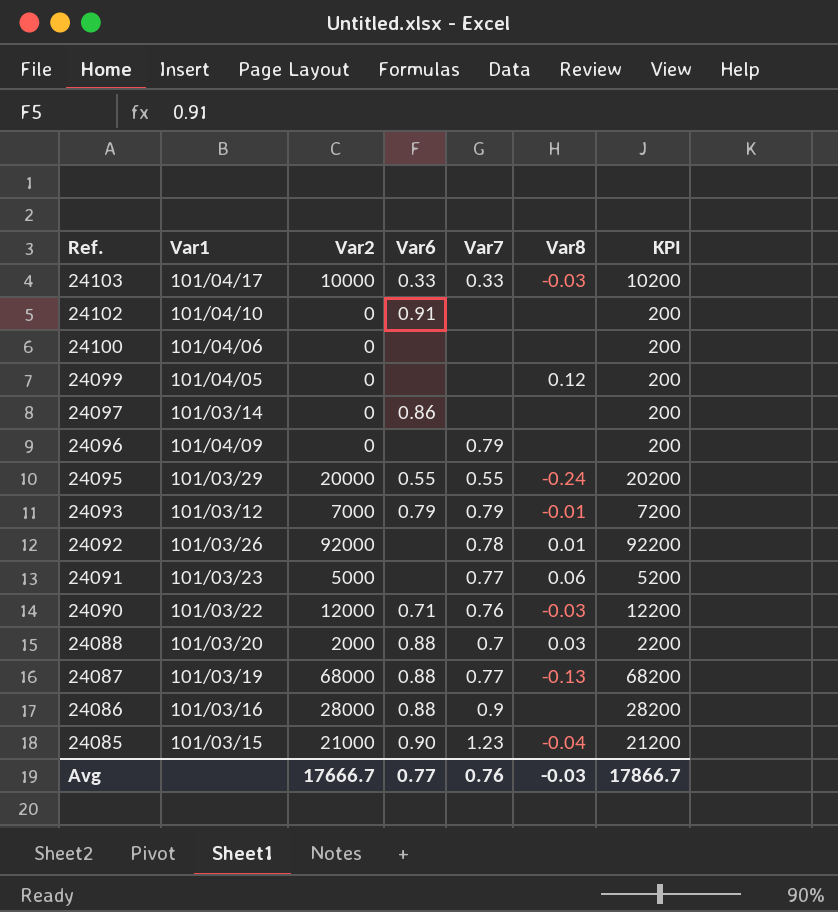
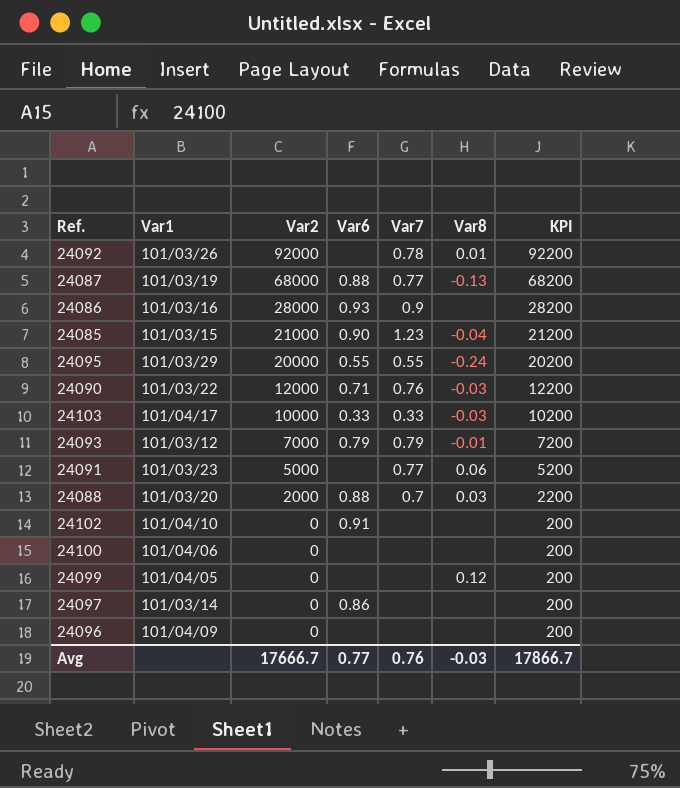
row order: Ref. descending -> Var2 descending
24086 | Var6: 0.88 -> 0.93
24096 | Var7: 0.79 -> none

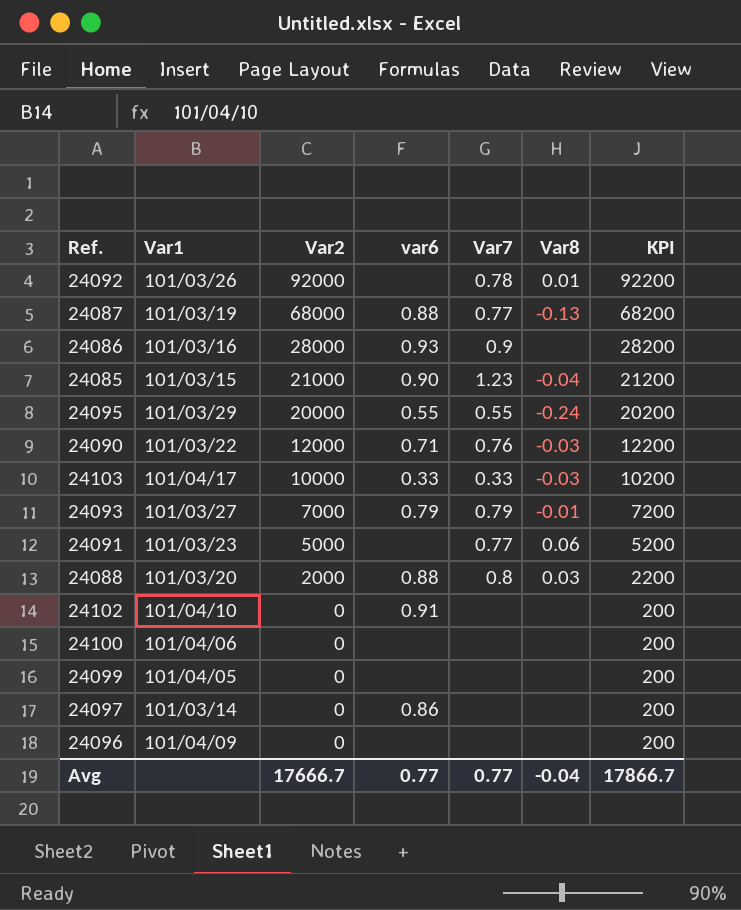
column name: Var6 -> var6
24093 | Var1: 101/03/12 -> 101/03/27
24088 | Var7: 0.7 -> 0.8
24099 | Var8: 0.12 -> none
Avg | Var7: 0.76 -> 0.77
Avg | Var8: -0.03 -> -0.04

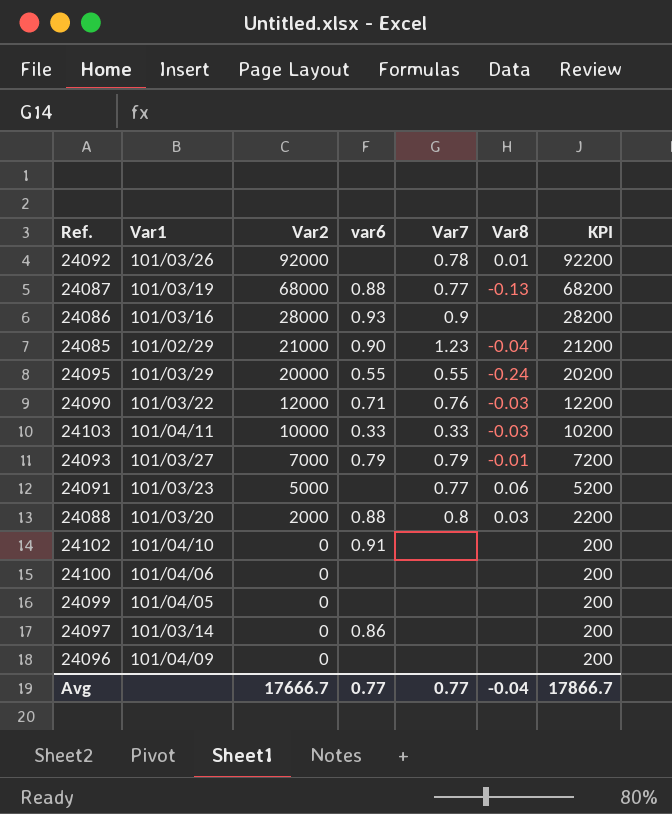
24085 | Var1: 101/03/15 -> 101/02/29
24103 | Var1: 101/04/17 -> 101/04/11

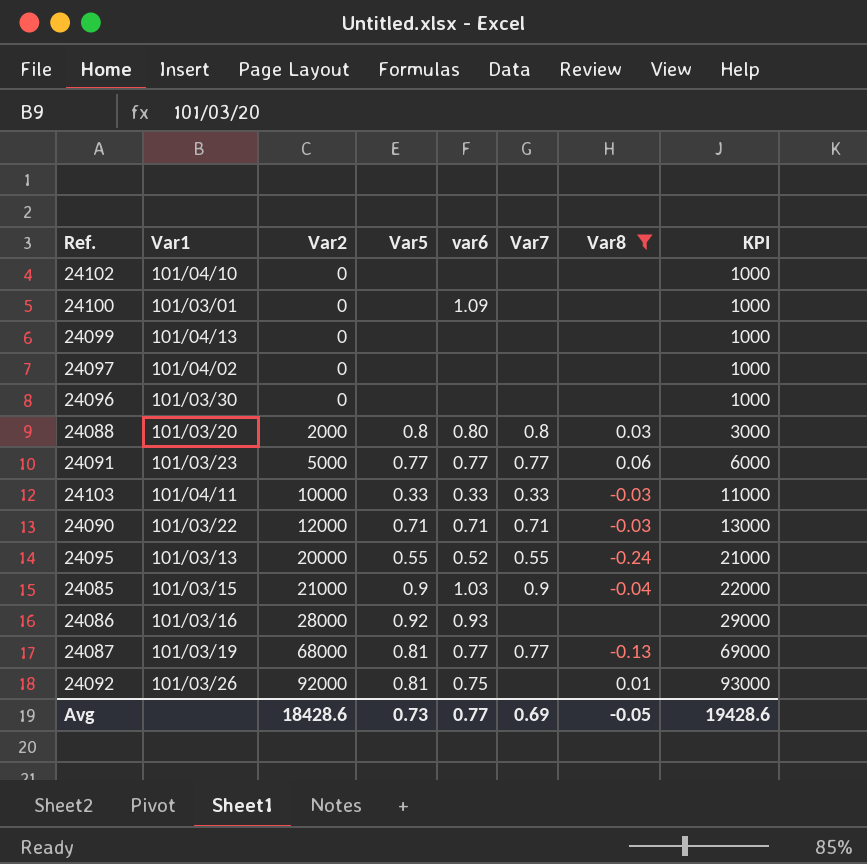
filter: none -> Var8 != -0.01
row order: Var2 descending -> Var2 ascending
column Var5 | position: none -> 4
column KPI | formula: [Var2] + 200 -> [Var2] + 1000
24102 | var6: 0.91 -> none
24100 | Var1: 101/04/06 -> 101/03/01
24100 | var6: none -> 1.09
24099 | Var1: 101/04/05 -> 101/04/13
24097 | Var1: 101/03/14 -> 101/04/02
24097 | var6: 0.86 -> none
24096 | Var1: 101/04/09 -> 101/03/30
24088 | var6: 0.88 -> 0.80
24091 | var6: none -> 0.77
24090 | Var7: 0.76 -> 0.71
24095 | Var1: 101/03/29 -> 101/03/13
24095 | var6: 0.55 -> 0.52
24085 | Var1: 101/02/29 -> 101/03/15
24085 | var6: 0.90 -> 1.03
24085 | Var7: 1.23 -> 0.9
24086 | Var7: 0.9 -> none
24087 | var6: 0.88 -> 0.77
24092 | var6: none -> 0.75
24092 | Var7: 0.78 -> none
Avg | Var2: 17666.7 -> 18428.6
Avg | Var7: 0.77 -> 0.69
Avg | Var8: -0.04 -> -0.05
Avg | KPI: 17866.7 -> 19428.6

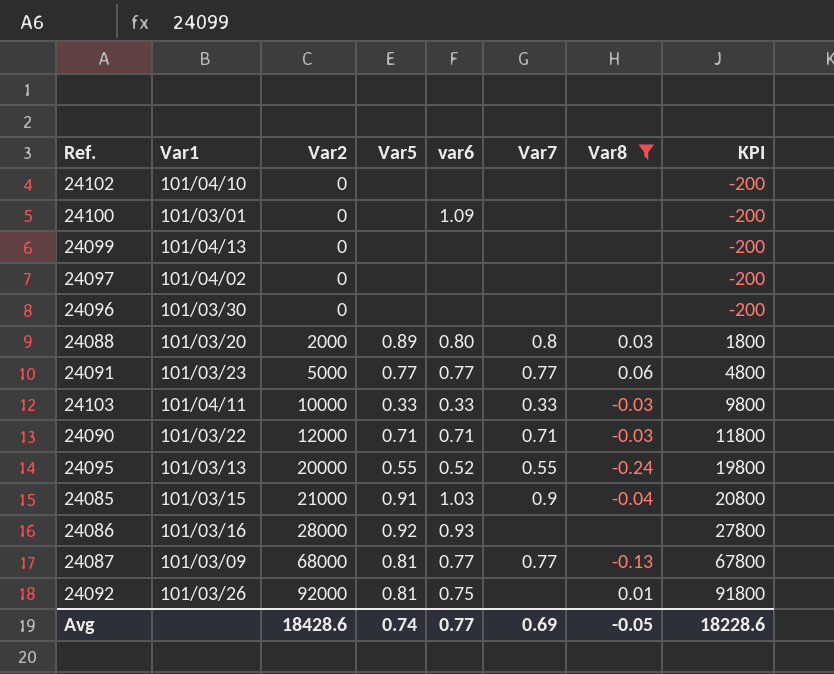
column KPI | formula: [Var2] + 1000 -> [Var2] - 200
24088 | Var5: 0.8 -> 0.89
24085 | Var5: 0.9 -> 0.91
24087 | Var1: 101/03/19 -> 101/03/09
Avg | Var5: 0.73 -> 0.74
Avg | KPI: 19428.6 -> 18228.6

